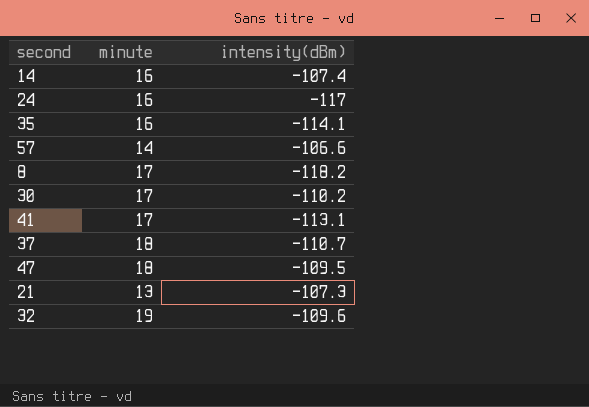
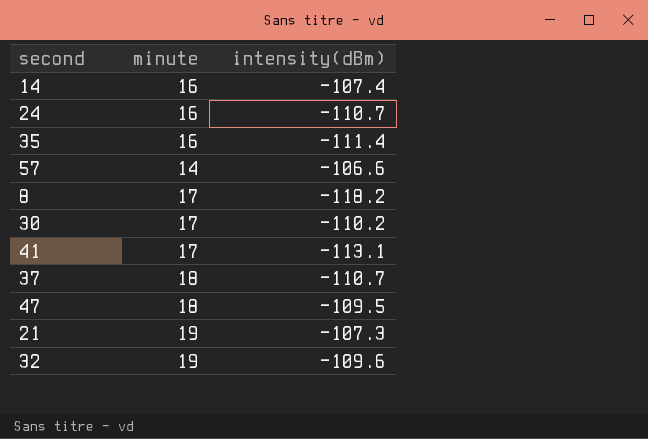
24 | intensity(dBm): -117 -> -110.7
35 | intensity(dBm): -114.1 -> -111.4
21 | minute: 13 -> 19

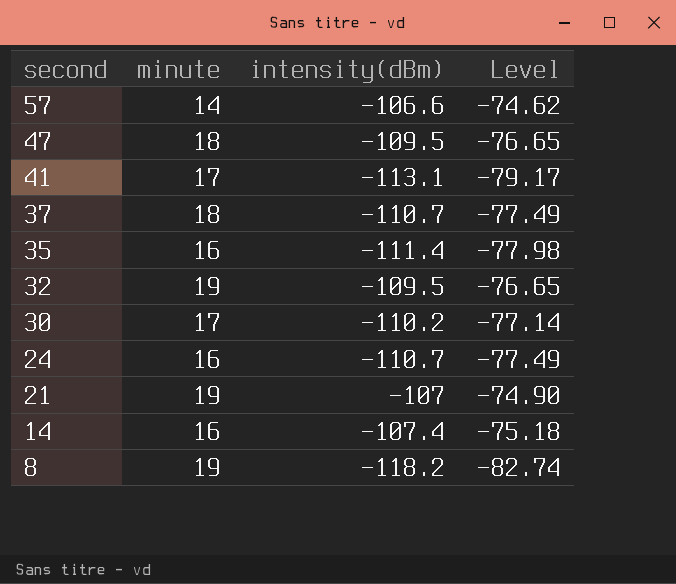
row order: none -> second descending
column Level | formula: none -> [intensity(dBm)] * 0.7
32 | intensity(dBm): -109.6 -> -109.5
21 | intensity(dBm): -107.3 -> -107
8 | minute: 17 -> 19

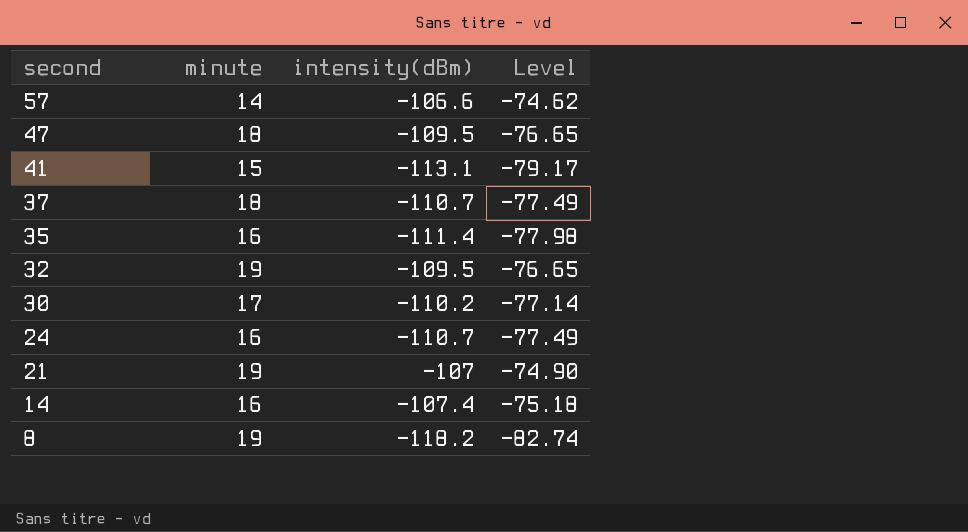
41 | minute: 17 -> 15

